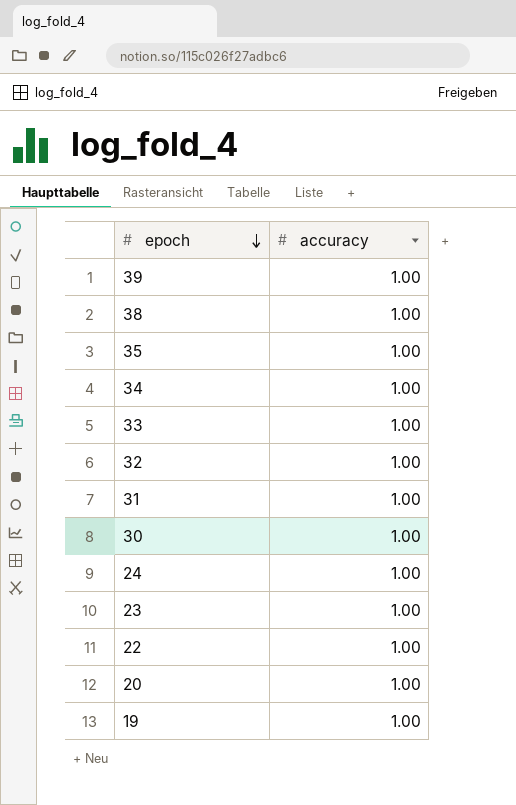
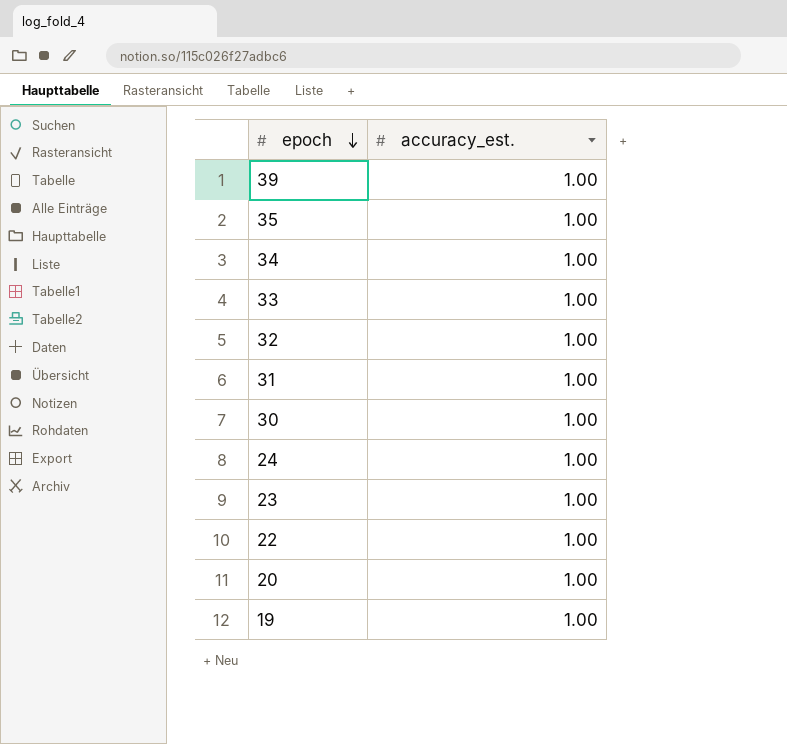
column name: accuracy -> accuracy_est.
row 38: 1.00 -> none

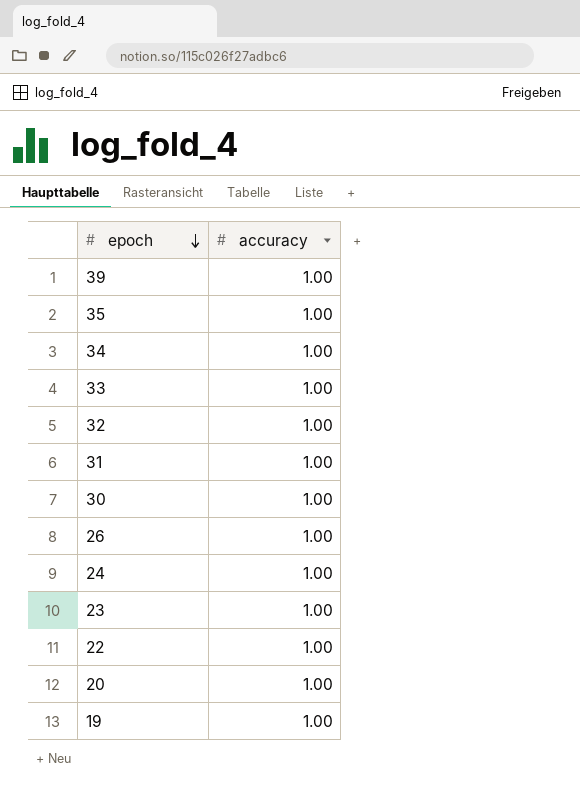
column name: accuracy_est. -> accuracy
row 26: none -> 1.00

